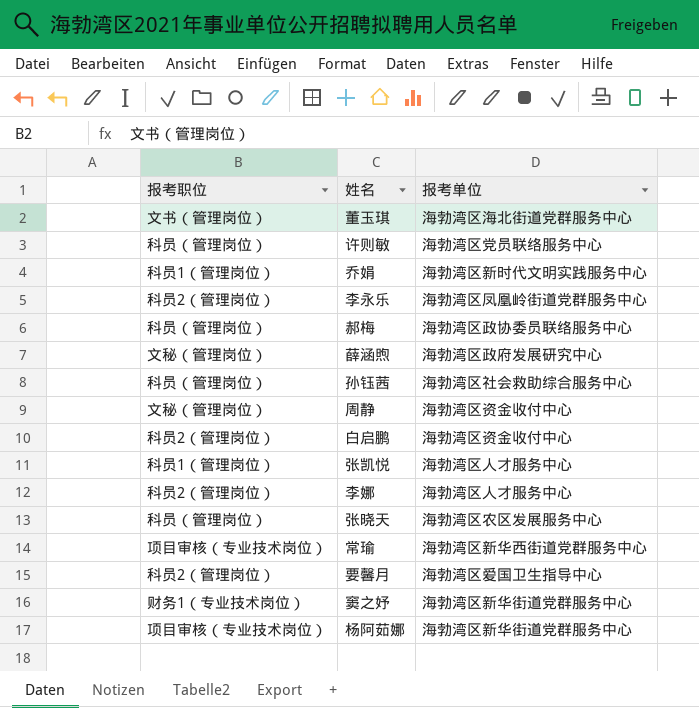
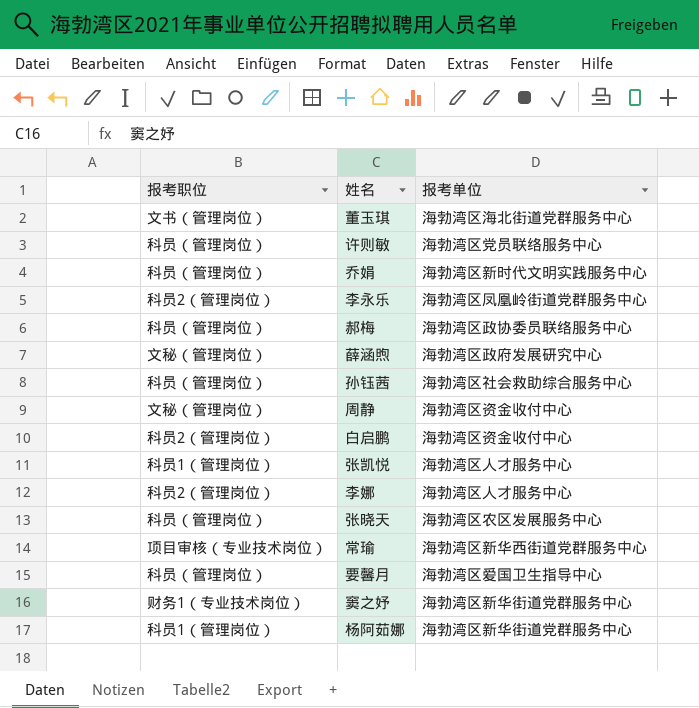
乔娟 | 报考职位: 科员1（管理岗位） -> 科员（管理岗位）
要馨月 | 报考职位: 科员2（管理岗位） -> 科员（管理岗位）
杨阿茹娜 | 报考职位: 项目审核（专业技术岗位） -> 科员1（管理岗位）

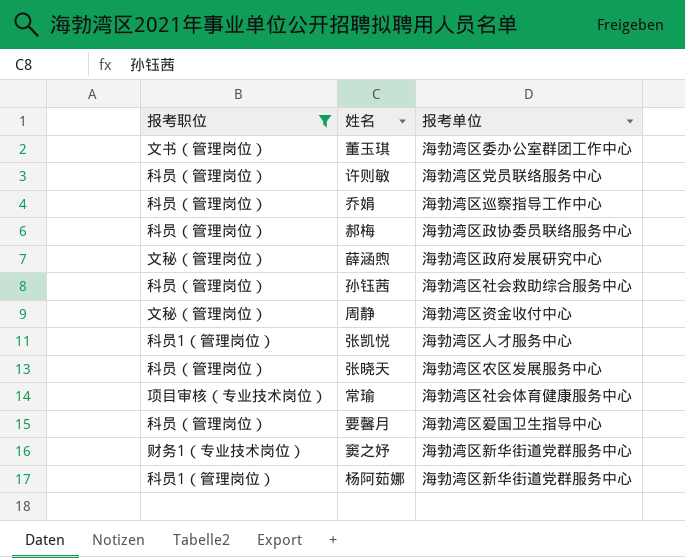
filter: none -> 报考职位 != 科员2（管理岗位）
董玉琪 | 报考单位: 海勃湾区海北街道党群服务中心 -> 海勃湾区委办公室群团工作中心
乔娟 | 报考单位: 海勃湾区新时代文明实践服务中心 -> 海勃湾区巡察指导工作中心
常瑜 | 报考单位: 海勃湾区新华西街道党群服务中心 -> 海勃湾区社会体育健康服务中心

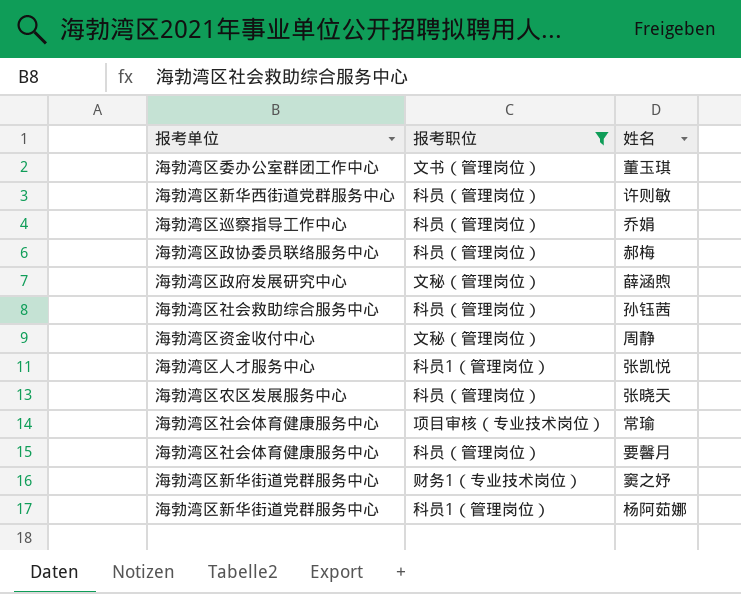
column 报考单位 | position: 3 -> 1
许则敏 | 报考单位: 海勃湾区党员联络服务中心 -> 海勃湾区新华西街道党群服务中心
要馨月 | 报考单位: 海勃湾区爱国卫生指导中心 -> 海勃湾区社会体育健康服务中心

